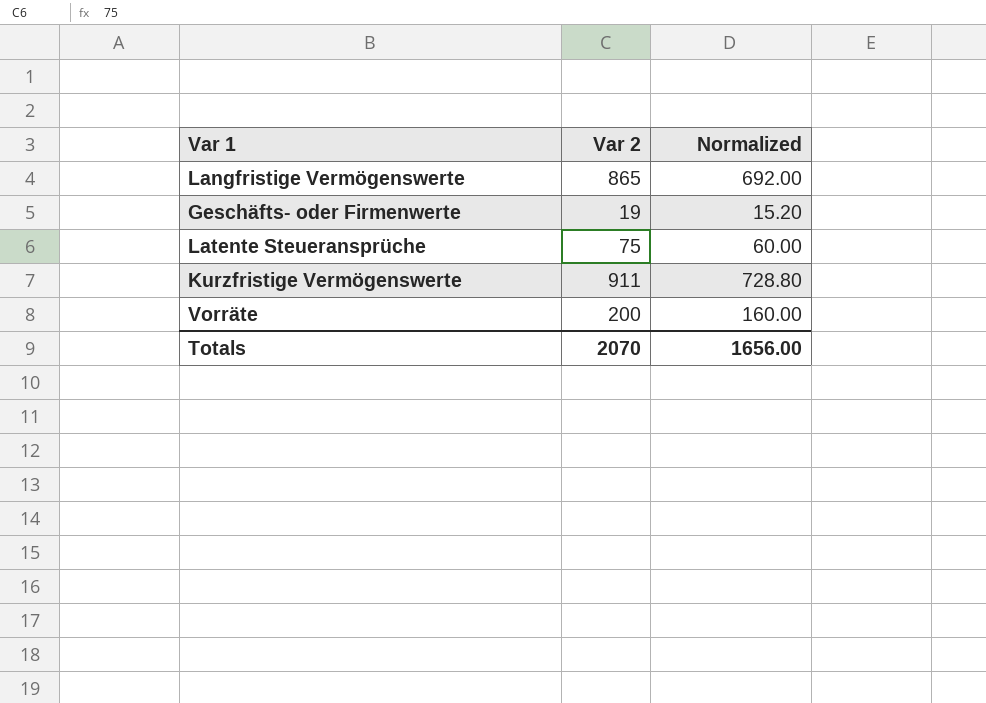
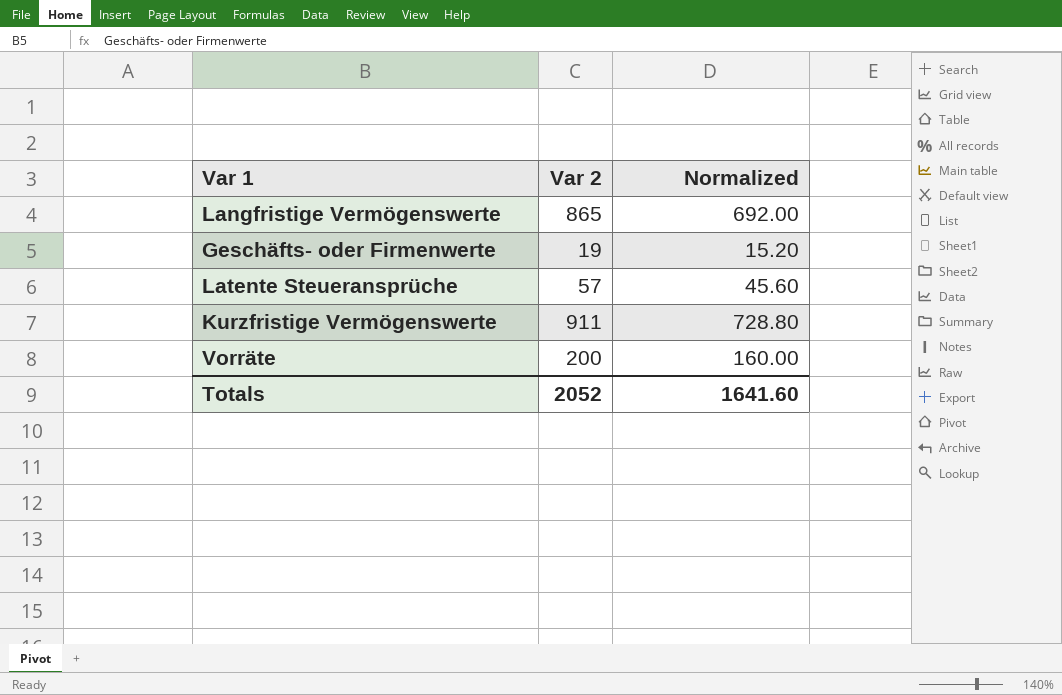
Latente Steueransprüche | Var 2: 75 -> 57
Latente Steueransprüche | Normalized: 60.00 -> 45.60
Totals | Var 2: 2070 -> 2052
Totals | Normalized: 1656.00 -> 1641.60

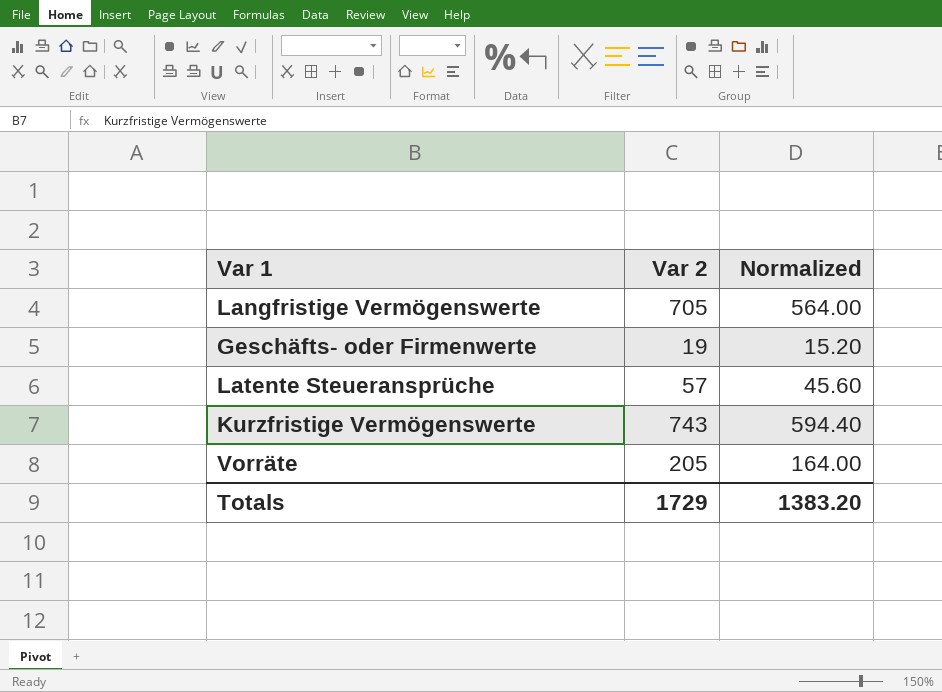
Langfristige Vermögenswerte | Var 2: 865 -> 705
Langfristige Vermögenswerte | Normalized: 692.00 -> 564.00
Kurzfristige Vermögenswerte | Var 2: 911 -> 743
Kurzfristige Vermögenswerte | Normalized: 728.80 -> 594.40
Vorräte | Var 2: 200 -> 205
Vorräte | Normalized: 160.00 -> 164.00
Totals | Var 2: 2052 -> 1729
Totals | Normalized: 1641.60 -> 1383.20

